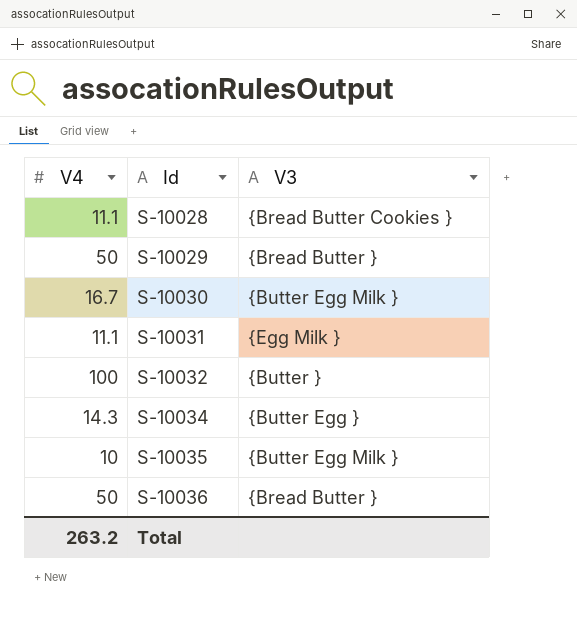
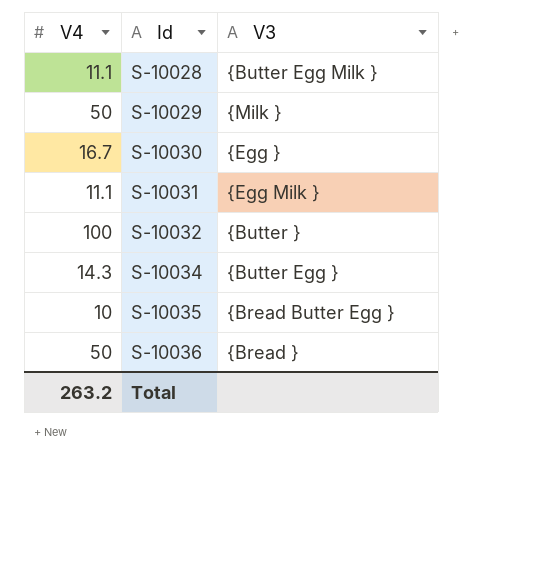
S-10028 | V3: {Bread Butter Cookies } -> {Butter Egg Milk }
S-10029 | V3: {Bread Butter } -> {Milk }
S-10030 | V3: {Butter Egg Milk } -> {Egg }
S-10035 | V3: {Butter Egg Milk } -> {Bread Butter Egg }
S-10036 | V3: {Bread Butter } -> {Bread }

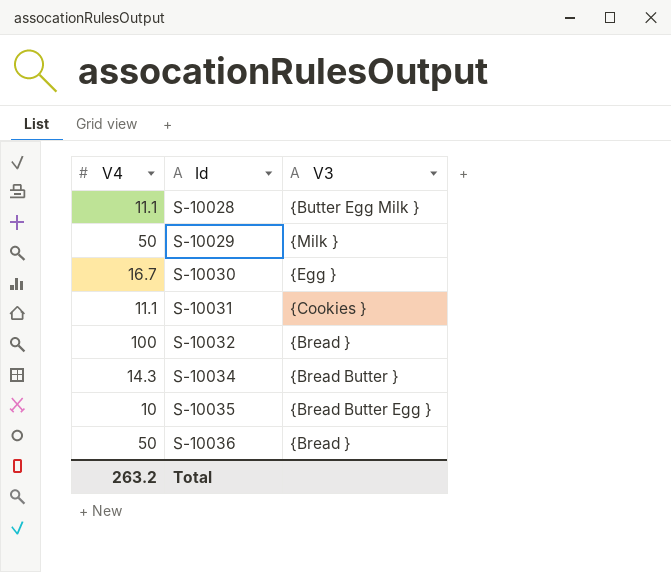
S-10031 | V3: {Egg Milk } -> {Cookies }
S-10032 | V3: {Butter } -> {Bread }
S-10034 | V3: {Butter Egg } -> {Bread Butter }

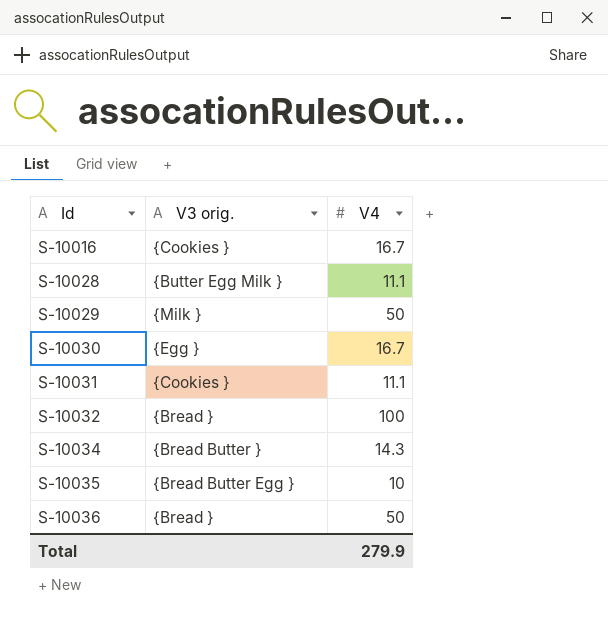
column name: V3 -> V3 orig.
column V4 | position: 1 -> 3
row S-10016: none -> {Cookies } | 16.7
Total | V4: 263.2 -> 279.9

